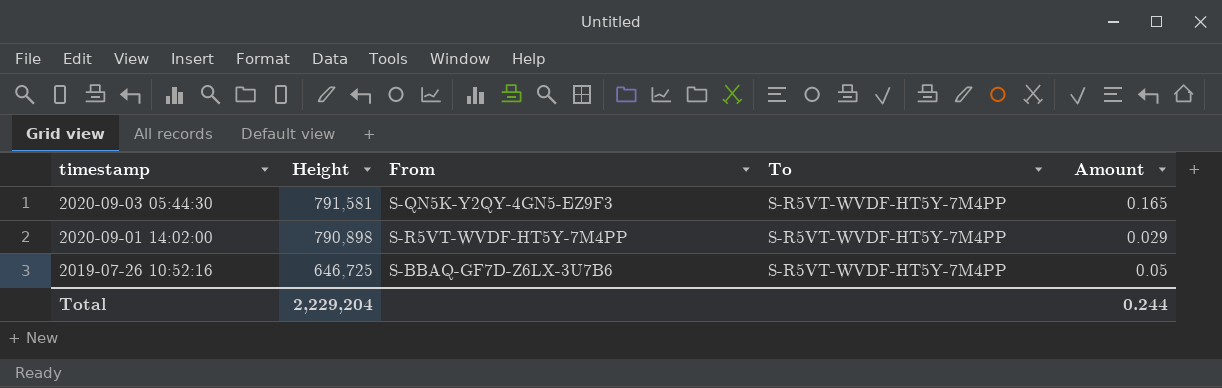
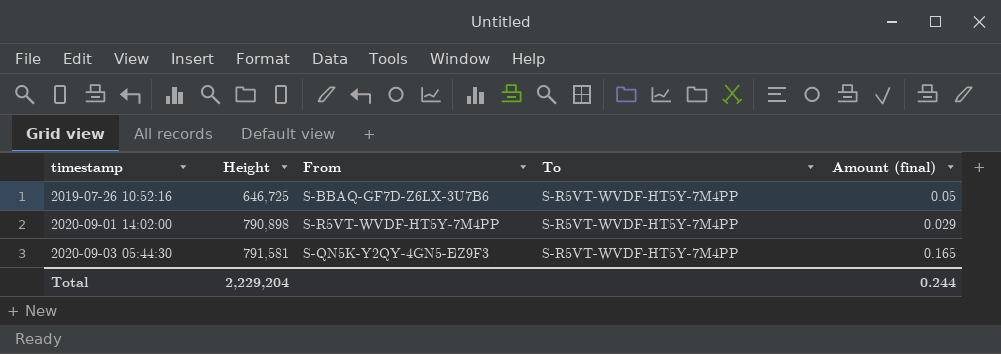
row order: timestamp descending -> timestamp ascending
column name: Amount -> Amount (final)

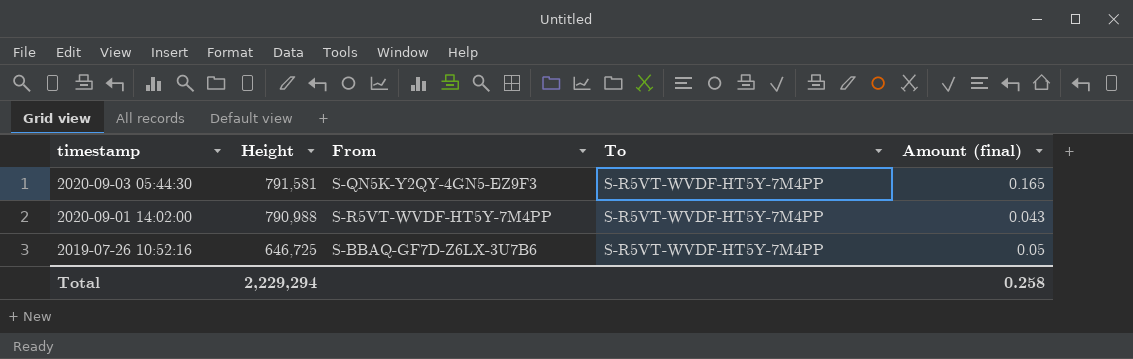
row order: timestamp ascending -> timestamp descending
2020-09-01 14:02:00 | Height: 790,898 -> 790,988
2020-09-01 14:02:00 | Amount (final): 0.029 -> 0.043
Total | Height: 2,229,204 -> 2,229,294
Total | Amount (final): 0.244 -> 0.258

